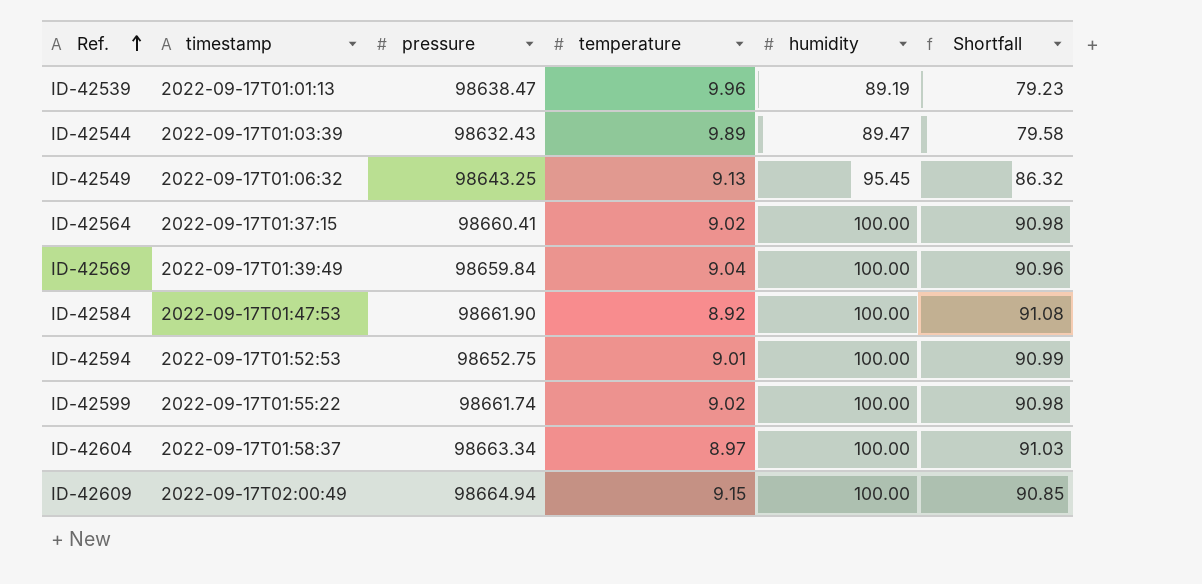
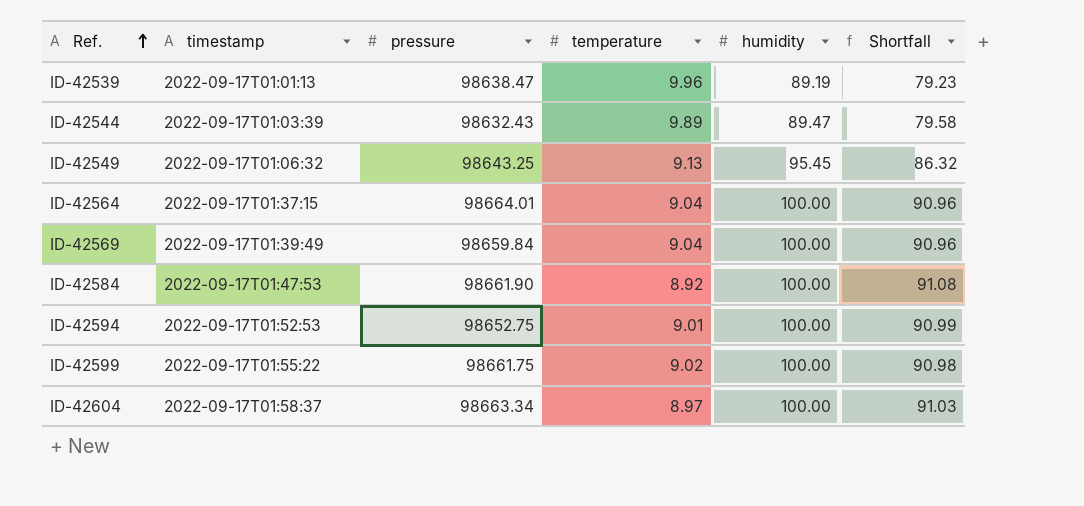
row ID-42609: 2022-09-17T02:00:49 | 98664.94 | 9.15 | 100.00 | 90.85 -> none
ID-42564 | pressure: 98660.41 -> 98664.01
ID-42564 | temperature: 9.02 -> 9.04
ID-42564 | Shortfall: 90.98 -> 90.96
ID-42599 | pressure: 98661.74 -> 98661.75

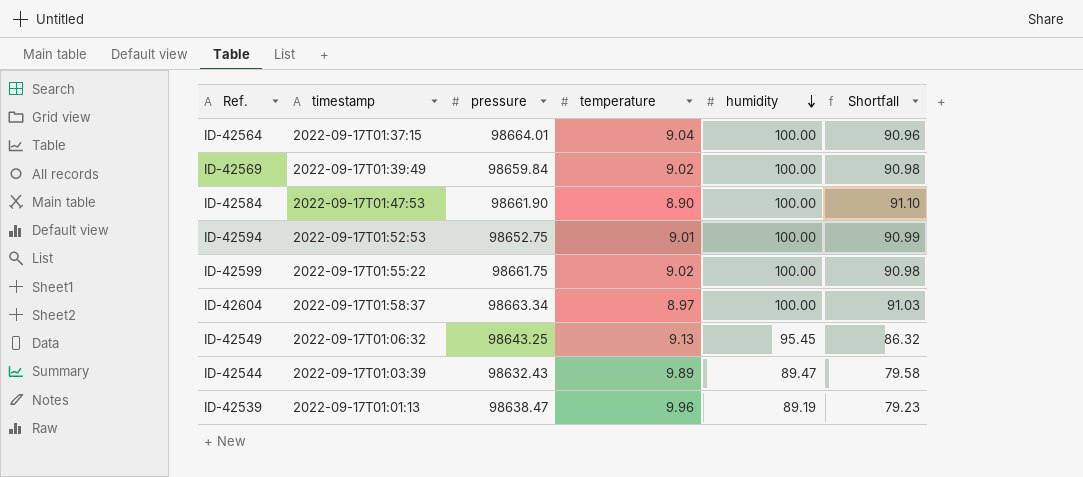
row order: Ref. ascending -> humidity descending
ID-42569 | temperature: 9.04 -> 9.02
ID-42569 | Shortfall: 90.96 -> 90.98
ID-42584 | temperature: 8.92 -> 8.90
ID-42584 | Shortfall: 91.08 -> 91.10

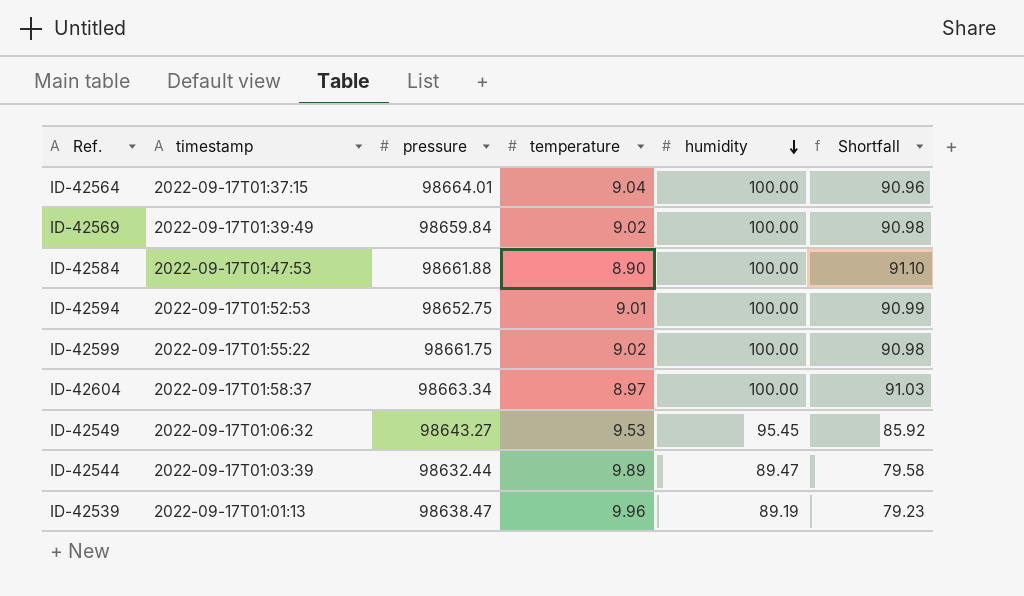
ID-42584 | pressure: 98661.90 -> 98661.88
ID-42549 | pressure: 98643.25 -> 98643.27
ID-42549 | temperature: 9.13 -> 9.53
ID-42549 | Shortfall: 86.32 -> 85.92
ID-42544 | pressure: 98632.43 -> 98632.44

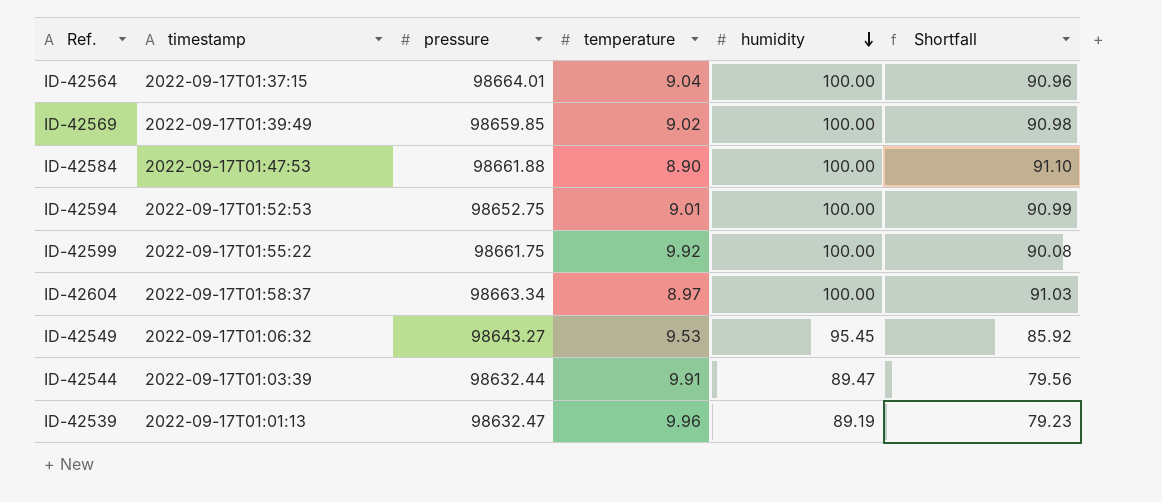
ID-42569 | pressure: 98659.84 -> 98659.85
ID-42599 | temperature: 9.02 -> 9.92
ID-42599 | Shortfall: 90.98 -> 90.08
ID-42544 | temperature: 9.89 -> 9.91
ID-42544 | Shortfall: 79.58 -> 79.56
ID-42539 | pressure: 98638.47 -> 98632.47

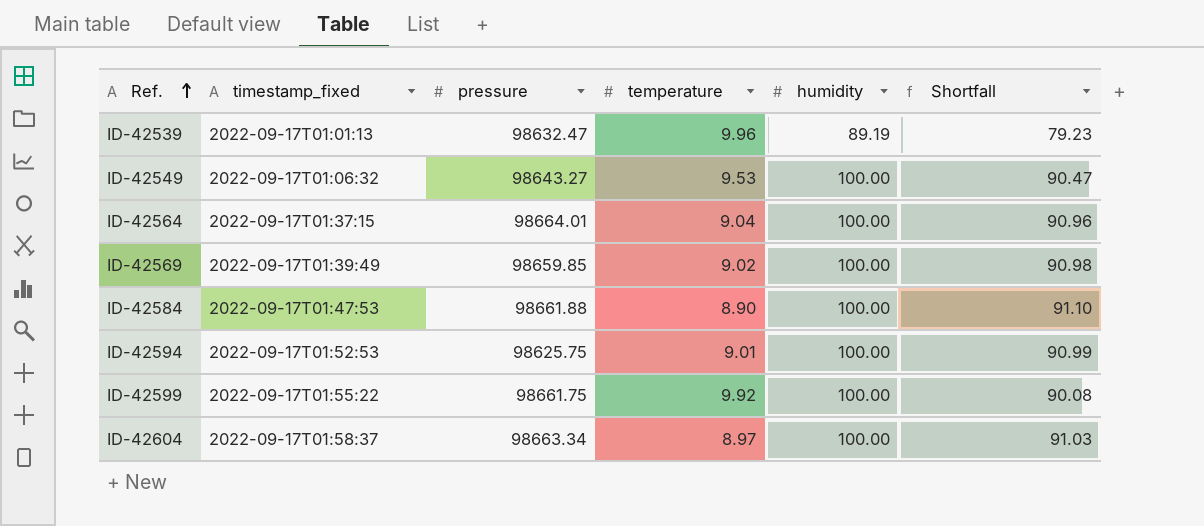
row order: humidity descending -> Ref. ascending
column name: timestamp -> timestamp_fixed
row ID-42544: 2022-09-17T01:03:39 | 98632.44 | 9.91 | 89.47 | 79.56 -> none
ID-42549 | humidity: 95.45 -> 100.00
ID-42549 | Shortfall: 85.92 -> 90.47
ID-42594 | pressure: 98652.75 -> 98625.75

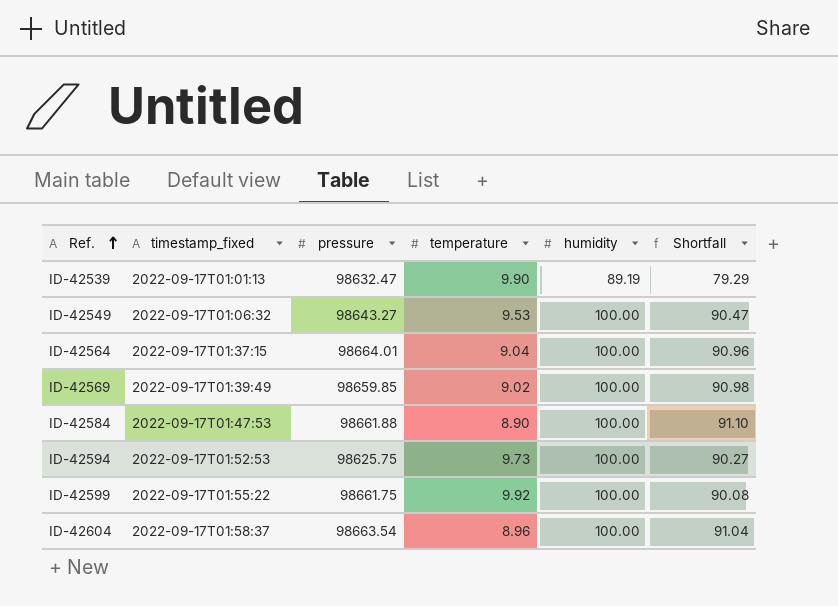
ID-42539 | temperature: 9.96 -> 9.90
ID-42539 | Shortfall: 79.23 -> 79.29
ID-42594 | temperature: 9.01 -> 9.73
ID-42594 | Shortfall: 90.99 -> 90.27
ID-42604 | pressure: 98663.34 -> 98663.54
ID-42604 | temperature: 8.97 -> 8.96
ID-42604 | Shortfall: 91.03 -> 91.04

